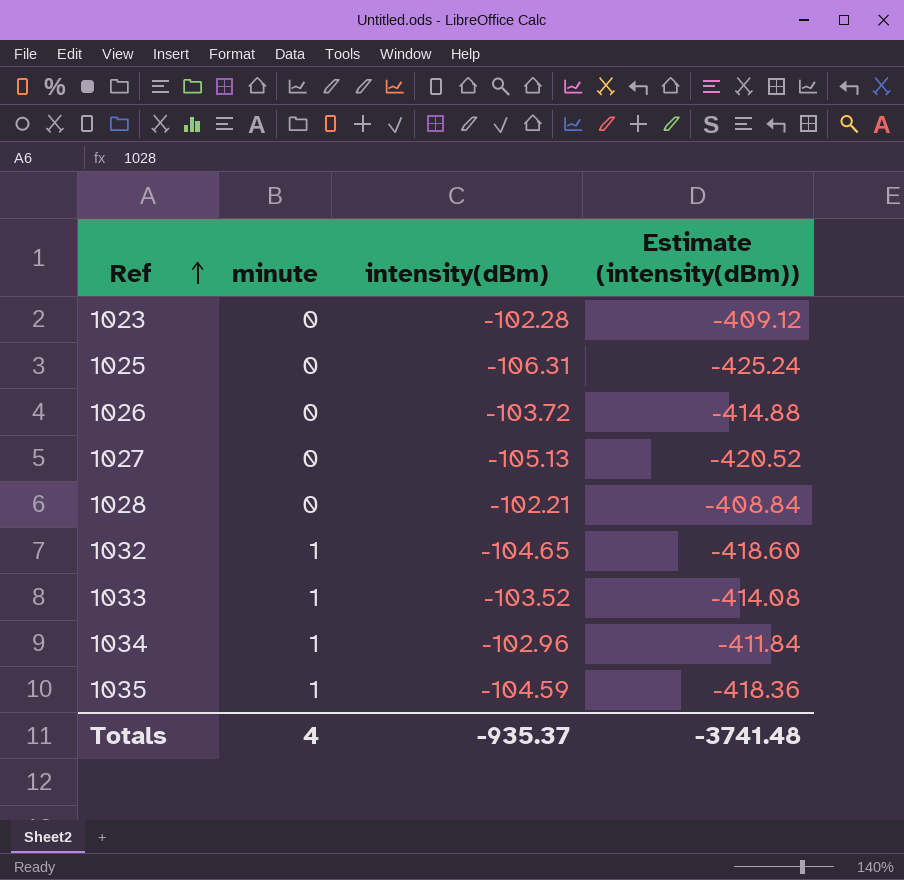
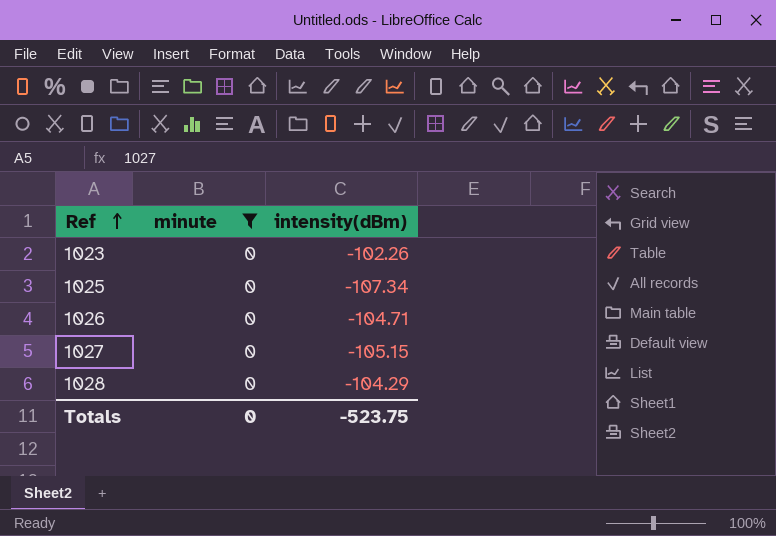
filter: none -> minute = 0
column Estimate (intensity(dBm)) | formula: [intensity(dBm)] * 4 -> none
1023 | intensity(dBm): -102.28 -> -102.26
1025 | intensity(dBm): -106.31 -> -107.34
1026 | intensity(dBm): -103.72 -> -104.71
1027 | intensity(dBm): -105.13 -> -105.15
1028 | intensity(dBm): -102.21 -> -104.29
Totals | minute: 4 -> 0
Totals | intensity(dBm): -935.37 -> -523.75

